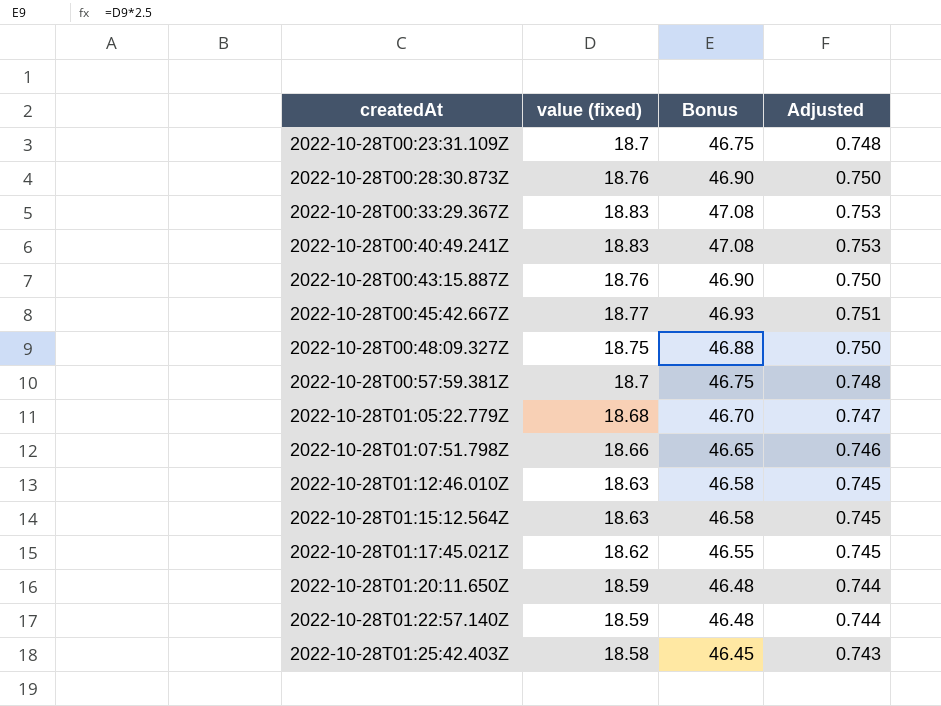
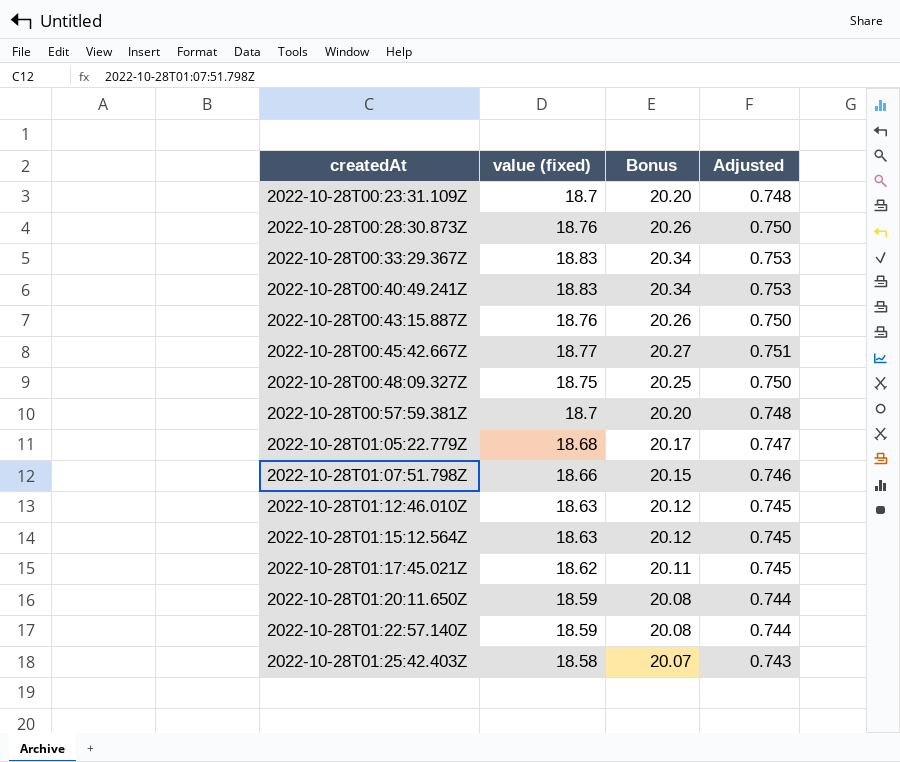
column Bonus | formula: [value (fixed)] * 2.5 -> [value (fixed)] * 1.08

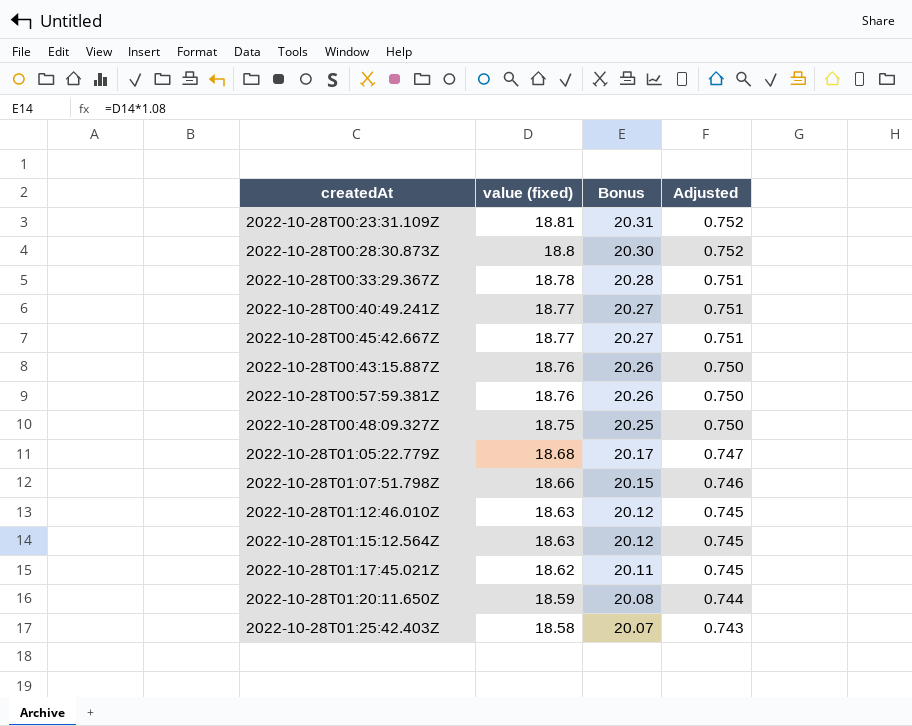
row order: createdAt ascending -> value (fixed) descending
row 2022-10-28T01:22:57.140Z: 18.59 | 20.08 | 0.744 -> none
2022-10-28T00:23:31.109Z | value (fixed): 18.7 -> 18.81
2022-10-28T00:23:31.109Z | Bonus: 20.20 -> 20.31
2022-10-28T00:23:31.109Z | Adjusted: 0.748 -> 0.752
2022-10-28T00:28:30.873Z | value (fixed): 18.76 -> 18.8
2022-10-28T00:28:30.873Z | Bonus: 20.26 -> 20.30
2022-10-28T00:28:30.873Z | Adjusted: 0.750 -> 0.752
2022-10-28T00:33:29.367Z | value (fixed): 18.83 -> 18.78
2022-10-28T00:33:29.367Z | Bonus: 20.34 -> 20.28
2022-10-28T00:33:29.367Z | Adjusted: 0.753 -> 0.751
2022-10-28T00:40:49.241Z | value (fixed): 18.83 -> 18.77
2022-10-28T00:40:49.241Z | Bonus: 20.34 -> 20.27
2022-10-28T00:40:49.241Z | Adjusted: 0.753 -> 0.751
2022-10-28T00:57:59.381Z | value (fixed): 18.7 -> 18.76
2022-10-28T00:57:59.381Z | Bonus: 20.20 -> 20.26
2022-10-28T00:57:59.381Z | Adjusted: 0.748 -> 0.750

